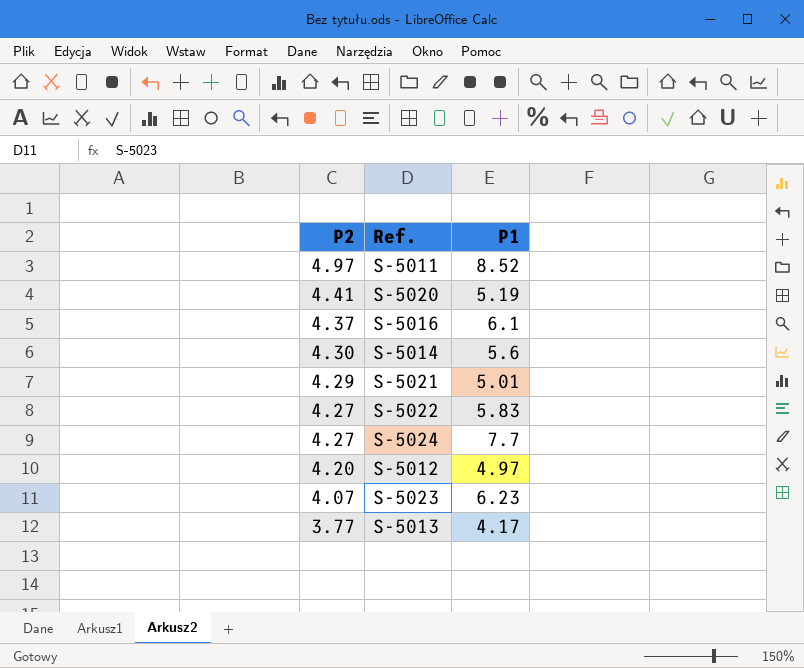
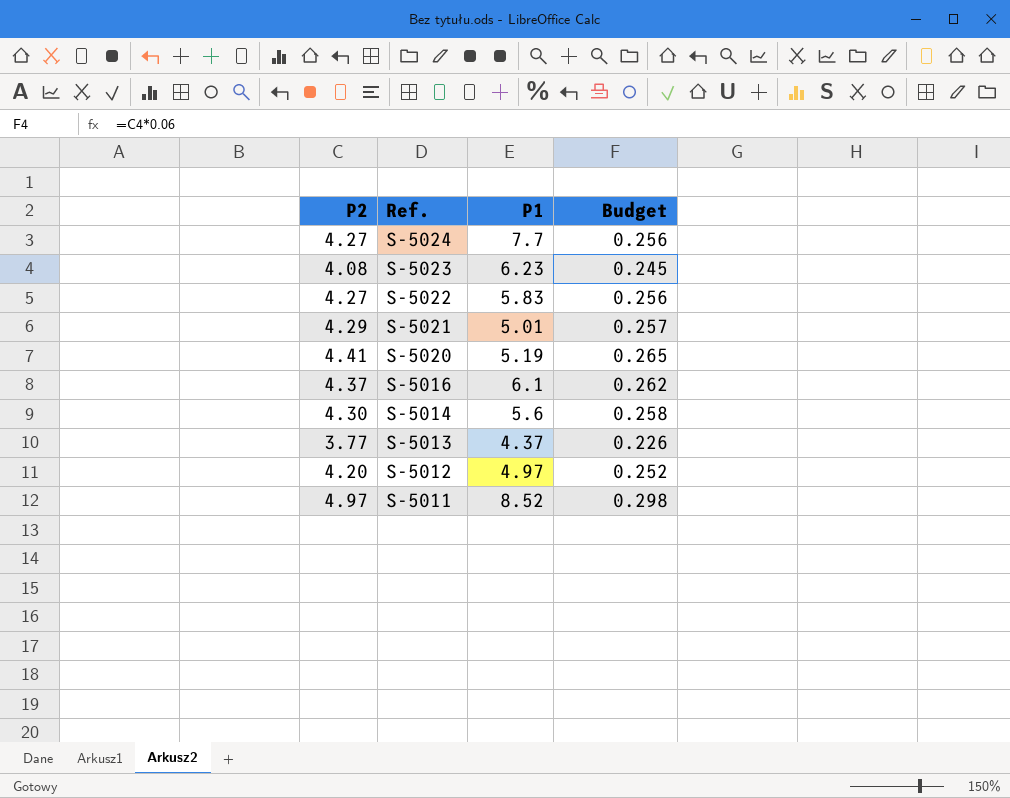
row order: P2 descending -> Ref. descending
column Budget | formula: none -> [P2] * 0.06
S-5023 | P2: 4.07 -> 4.08
S-5013 | P1: 4.17 -> 4.37

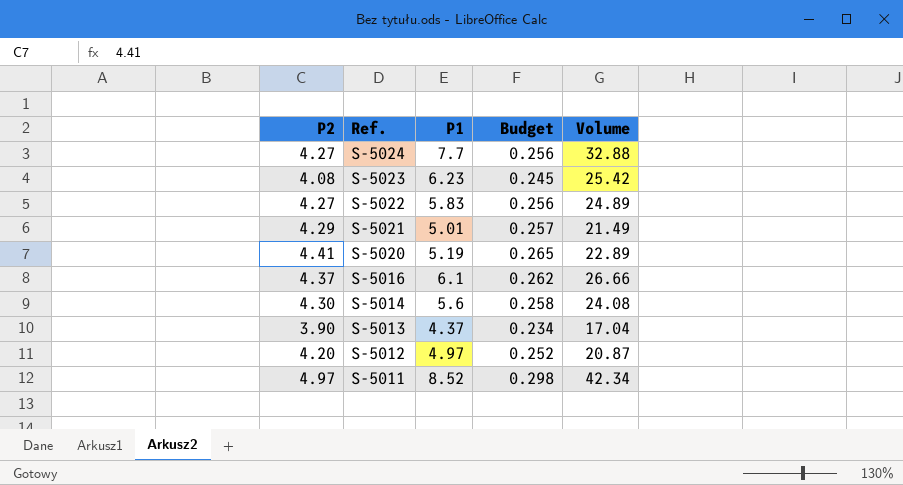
column Volume | formula: none -> [P2] * [P1]
S-5013 | P2: 3.77 -> 3.90
S-5013 | Budget: 0.226 -> 0.234

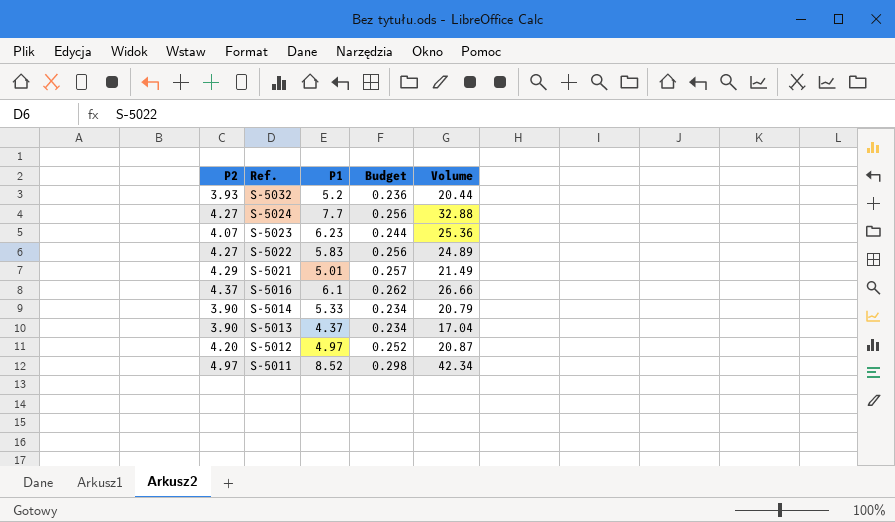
row S-5020: 4.41 | 5.19 | 0.265 | 22.89 -> none
row S-5032: none -> 3.93 | 5.2 | 0.236 | 20.44
S-5023 | P2: 4.08 -> 4.07
S-5023 | Budget: 0.245 -> 0.244
S-5023 | Volume: 25.42 -> 25.36
S-5014 | P2: 4.30 -> 3.90
S-5014 | P1: 5.6 -> 5.33
S-5014 | Budget: 0.258 -> 0.234
S-5014 | Volume: 24.08 -> 20.79

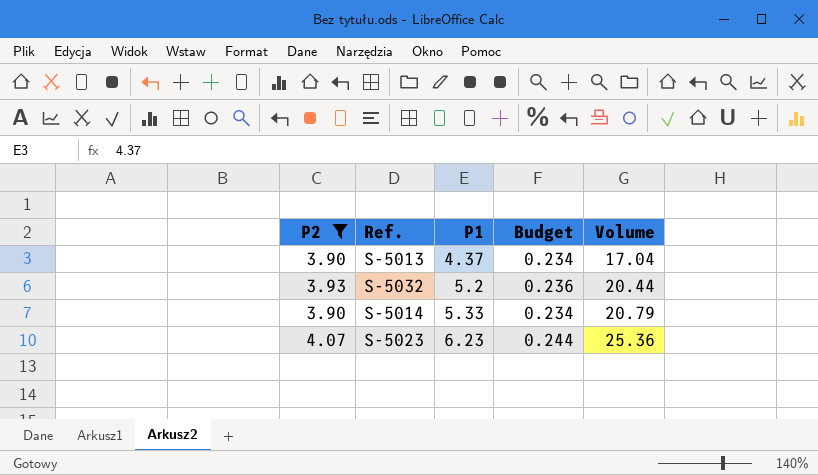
filter: none -> P2 <= 4.07
row order: Ref. descending -> P1 ascending

